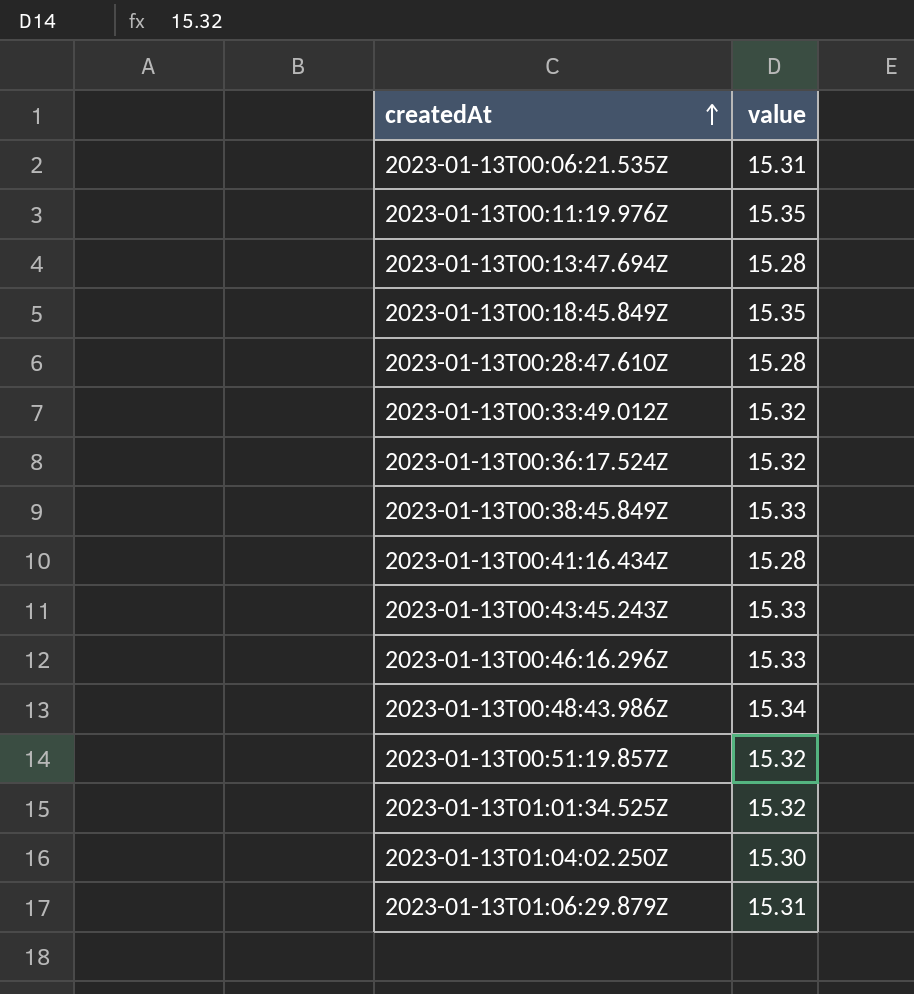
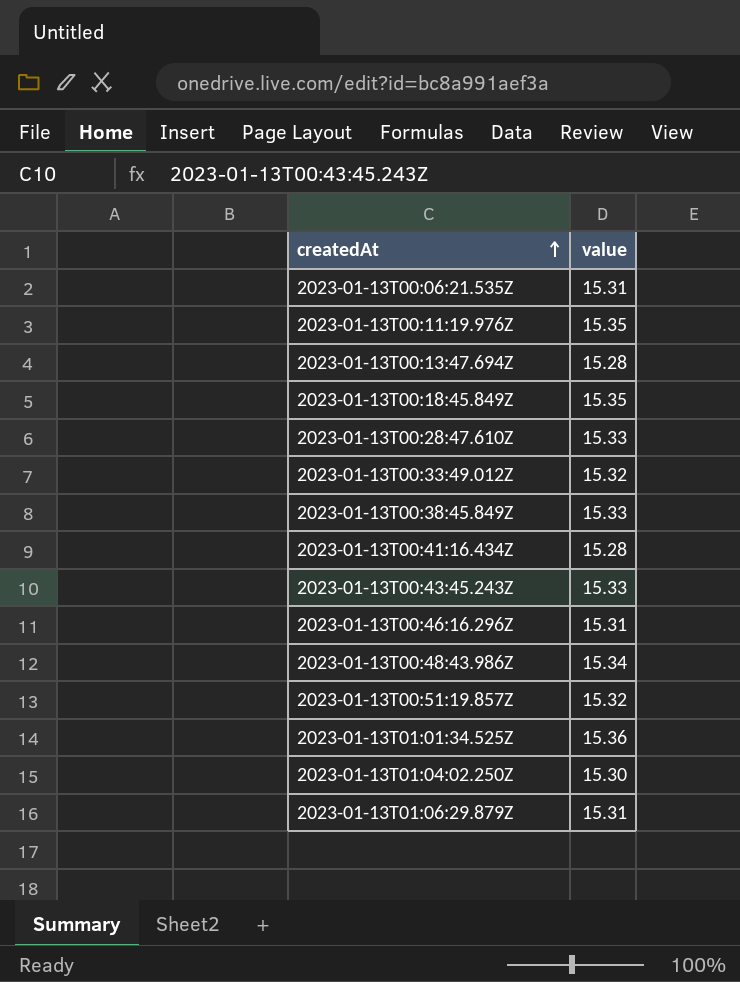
row 2023-01-13T00:36:17.524Z: 15.32 -> none
2023-01-13T00:28:47.610Z | value: 15.28 -> 15.33
2023-01-13T00:46:16.296Z | value: 15.33 -> 15.31
2023-01-13T01:01:34.525Z | value: 15.32 -> 15.36

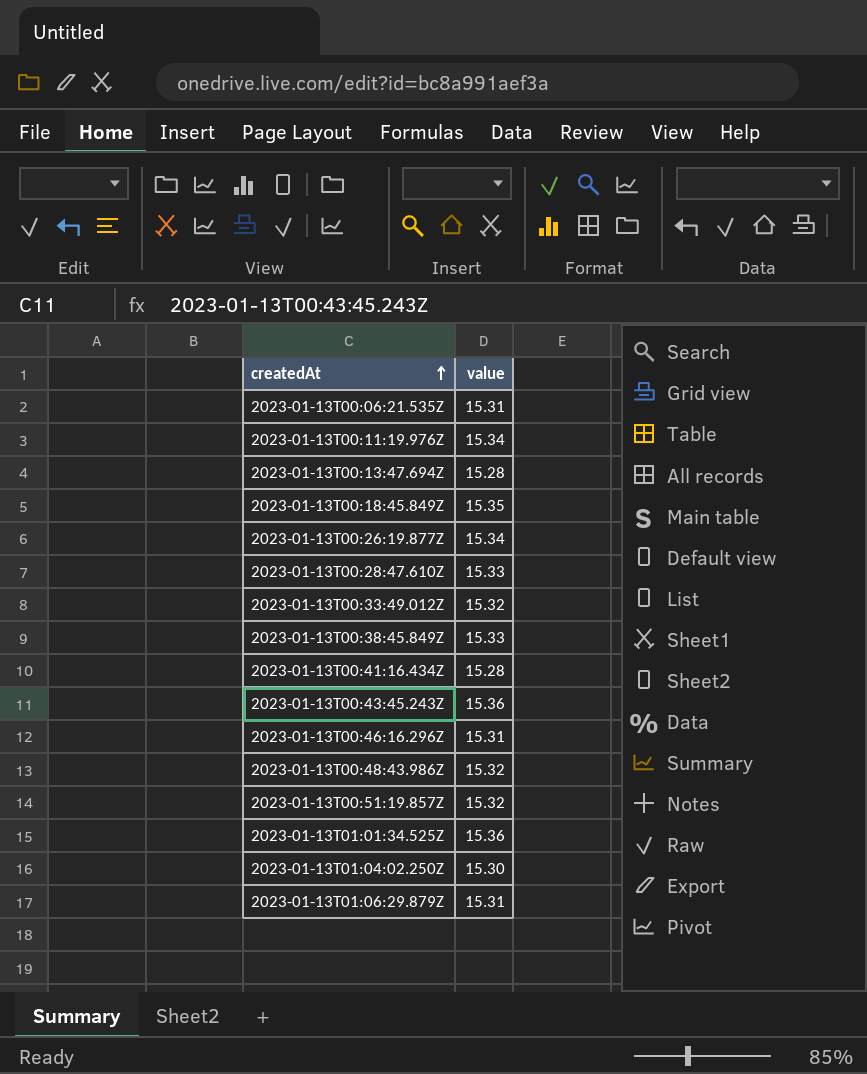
2023-01-13T00:11:19.976Z | value: 15.35 -> 15.34
row 2023-01-13T00:26:19.877Z: none -> 15.34
2023-01-13T00:43:45.243Z | value: 15.33 -> 15.36
2023-01-13T00:48:43.986Z | value: 15.34 -> 15.32

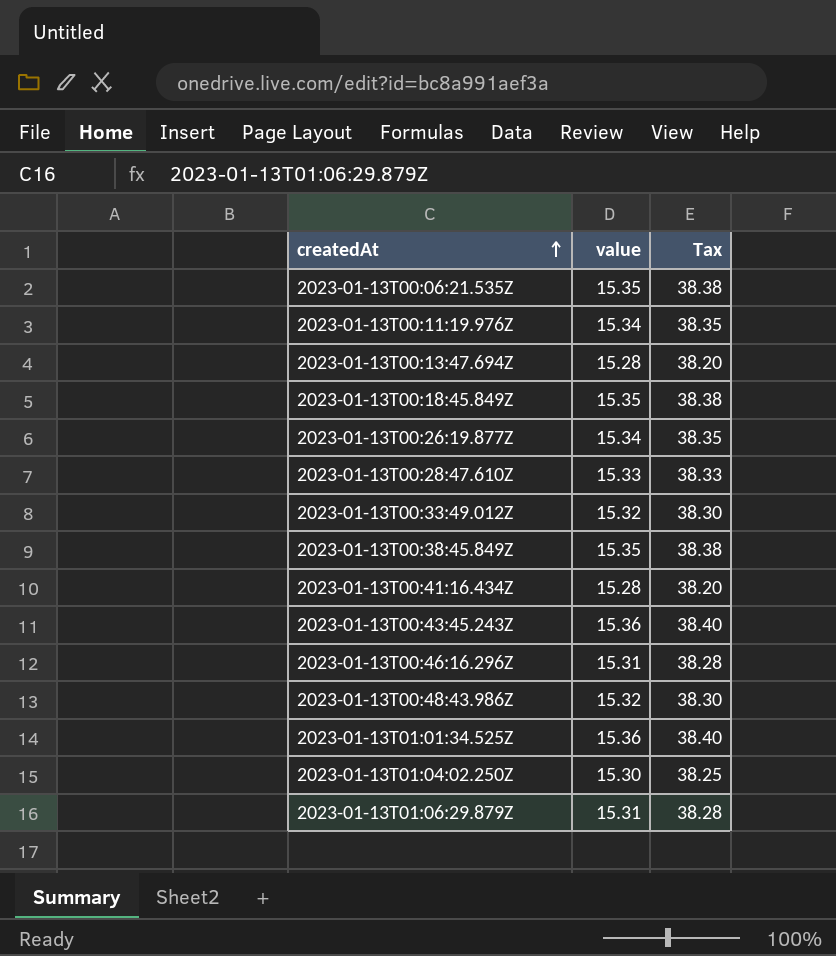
column Tax | formula: none -> [value] * 2.5
row 2023-01-13T00:51:19.857Z: 15.32 -> none
2023-01-13T00:06:21.535Z | value: 15.31 -> 15.35
2023-01-13T00:38:45.849Z | value: 15.33 -> 15.35

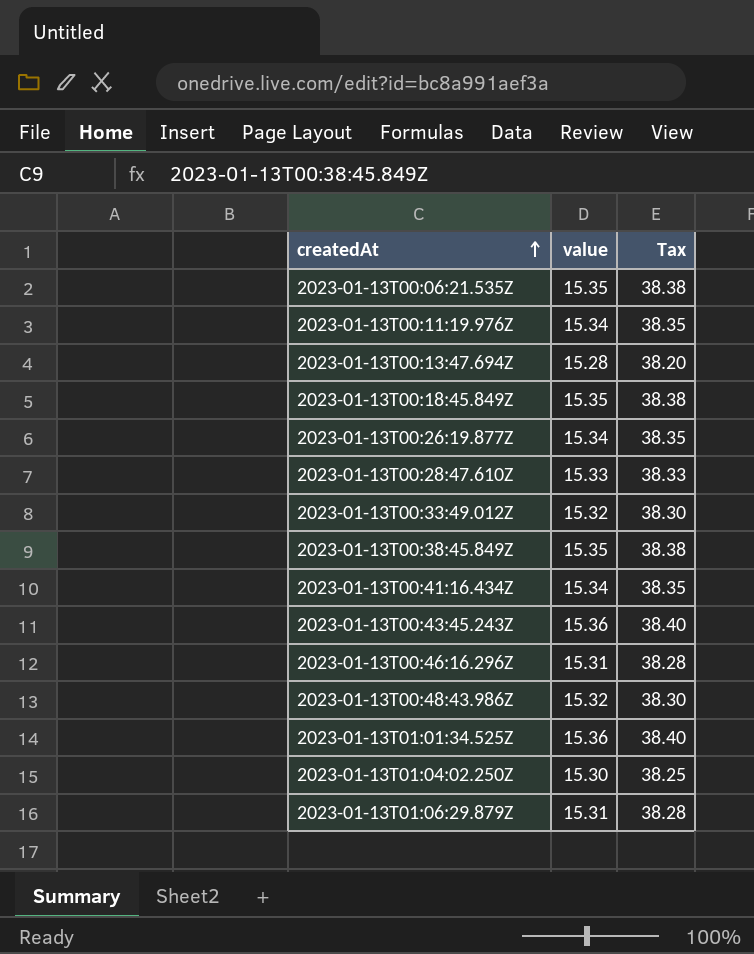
2023-01-13T00:41:16.434Z | value: 15.28 -> 15.34
2023-01-13T00:41:16.434Z | Tax: 38.20 -> 38.35

